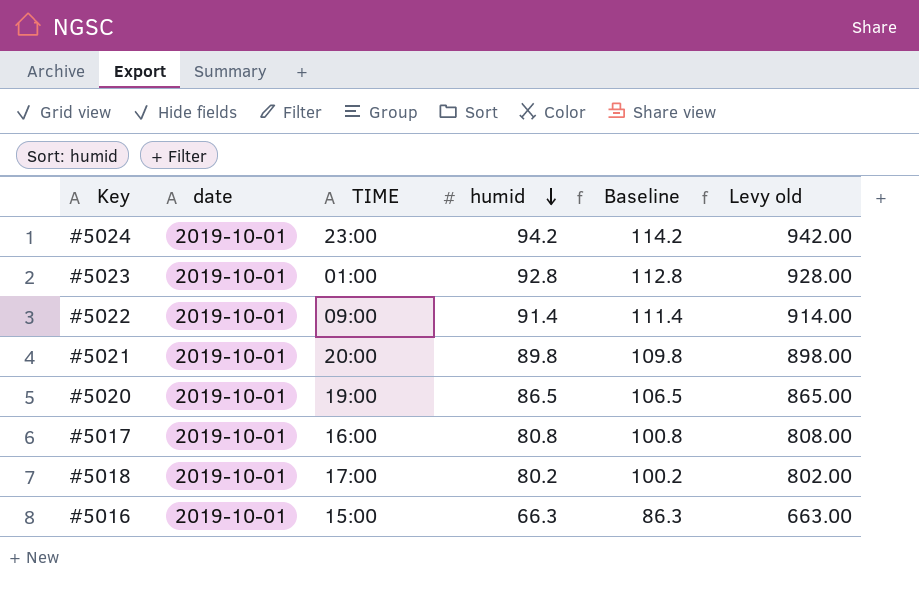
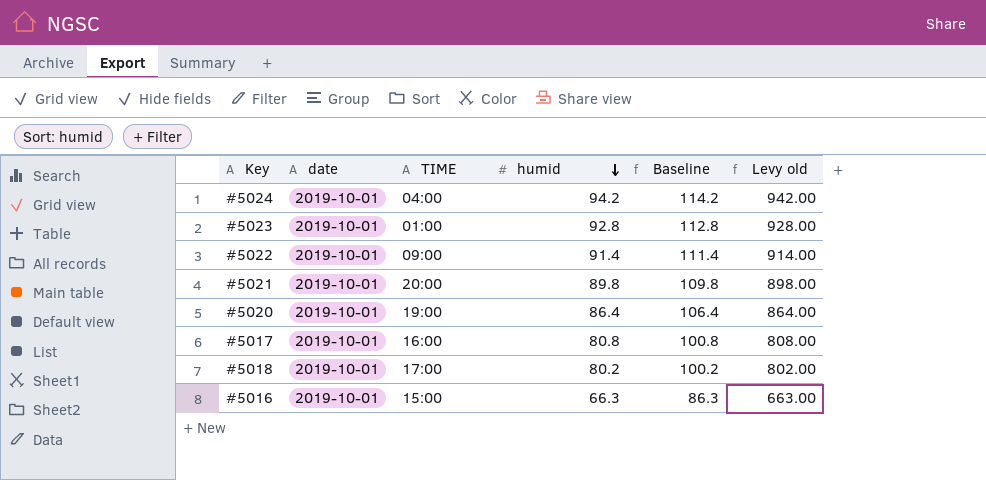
#5024 | TIME: 23:00 -> 04:00
#5020 | humid: 86.5 -> 86.4
#5020 | Baseline: 106.5 -> 106.4
#5020 | Levy old: 865.00 -> 864.00

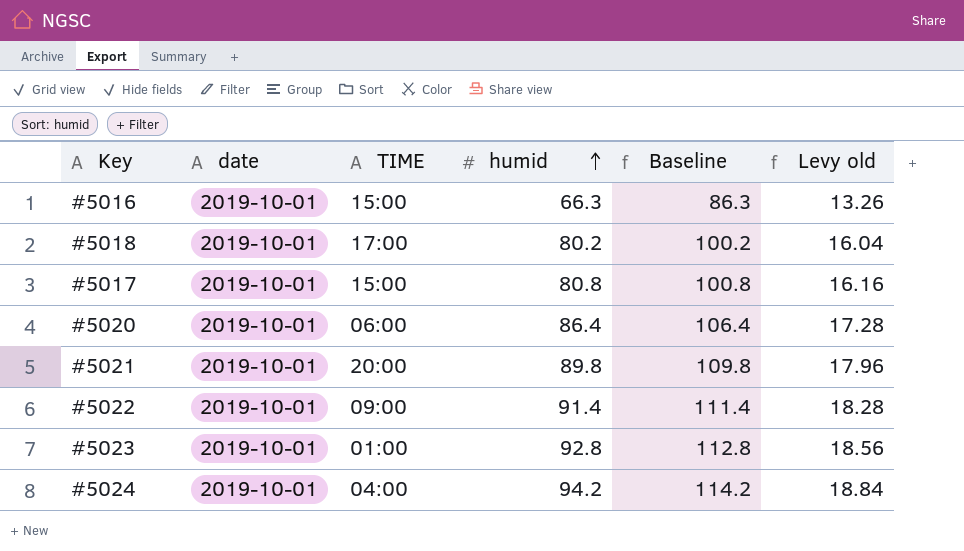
row order: humid descending -> humid ascending
column Levy old | formula: [humid] * 10 -> [humid] * 0.2
#5017 | TIME: 16:00 -> 15:00
#5020 | TIME: 19:00 -> 06:00

